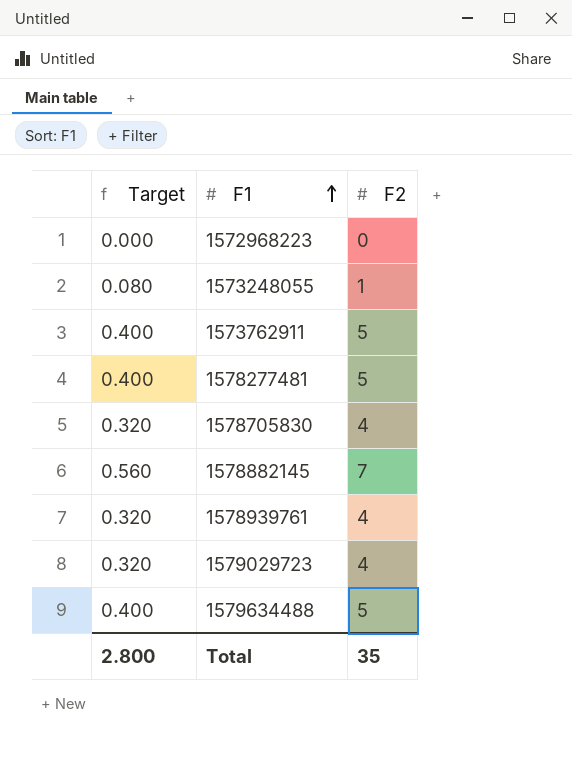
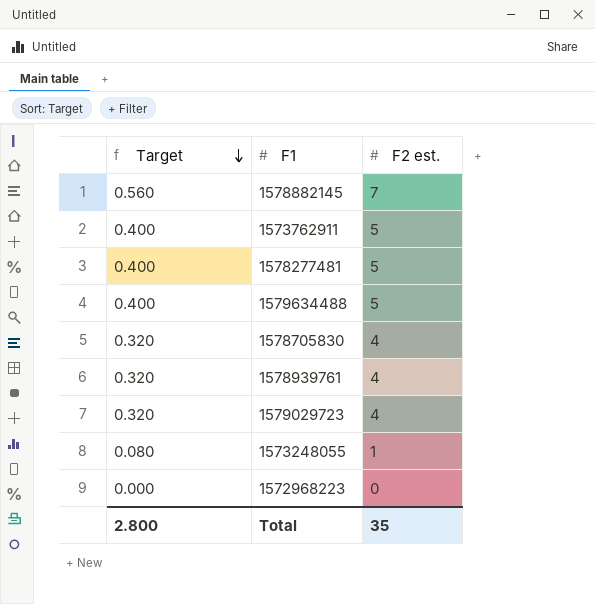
row order: F1 ascending -> Target descending
column name: F2 -> F2 est.

